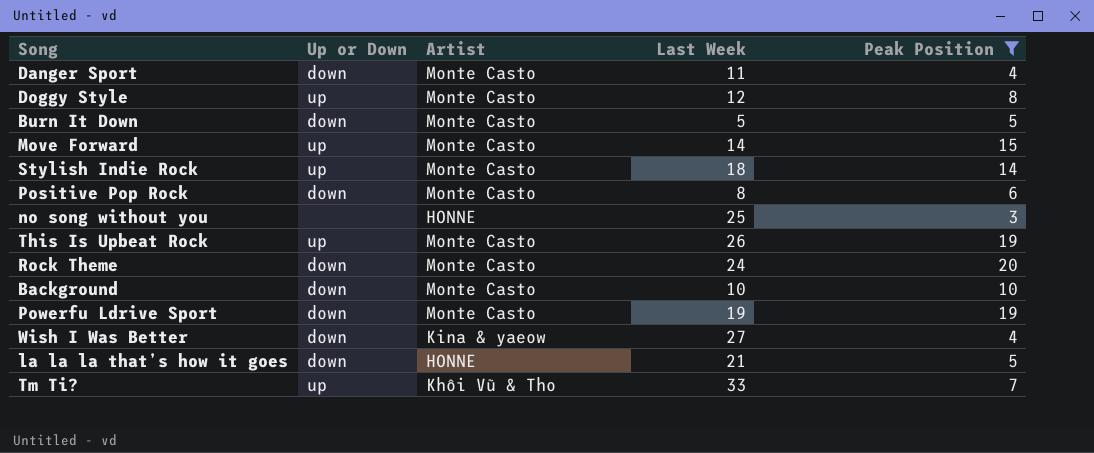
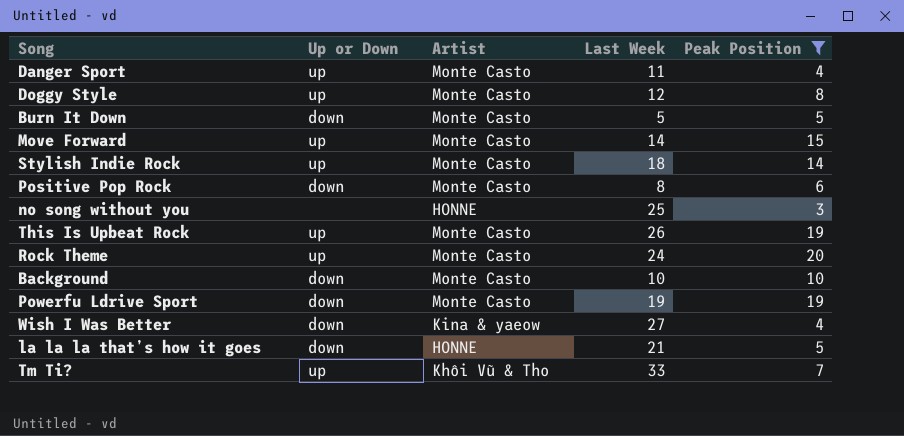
Danger Sport | Up or Down: down -> up
Rock Theme | Up or Down: down -> up

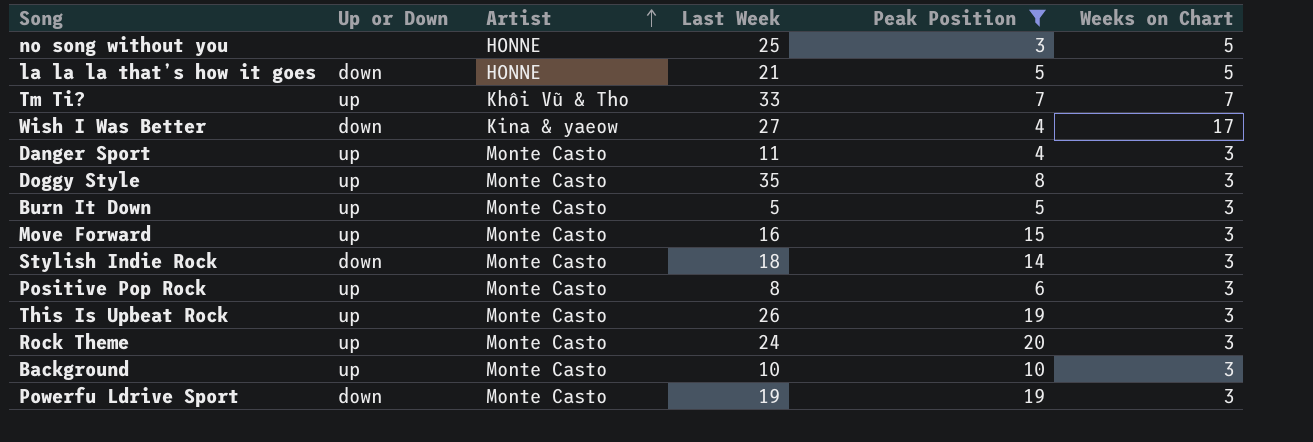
row order: none -> Artist ascending
column Weeks on Chart | position: none -> 6
Doggy Style | Last Week: 12 -> 35
Burn It Down | Up or Down: down -> up
Move Forward | Last Week: 14 -> 16
Stylish Indie Rock | Up or Down: up -> down
Positive Pop Rock | Up or Down: down -> up
Background | Up or Down: down -> up

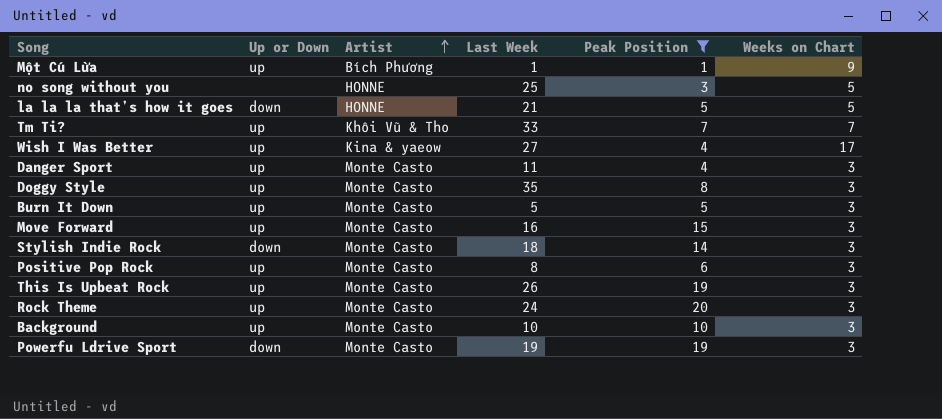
row Một Cú Lừa: none -> up | Bích Phương | 1 | 1 | 9
Wish I Was Better | Up or Down: down -> up

